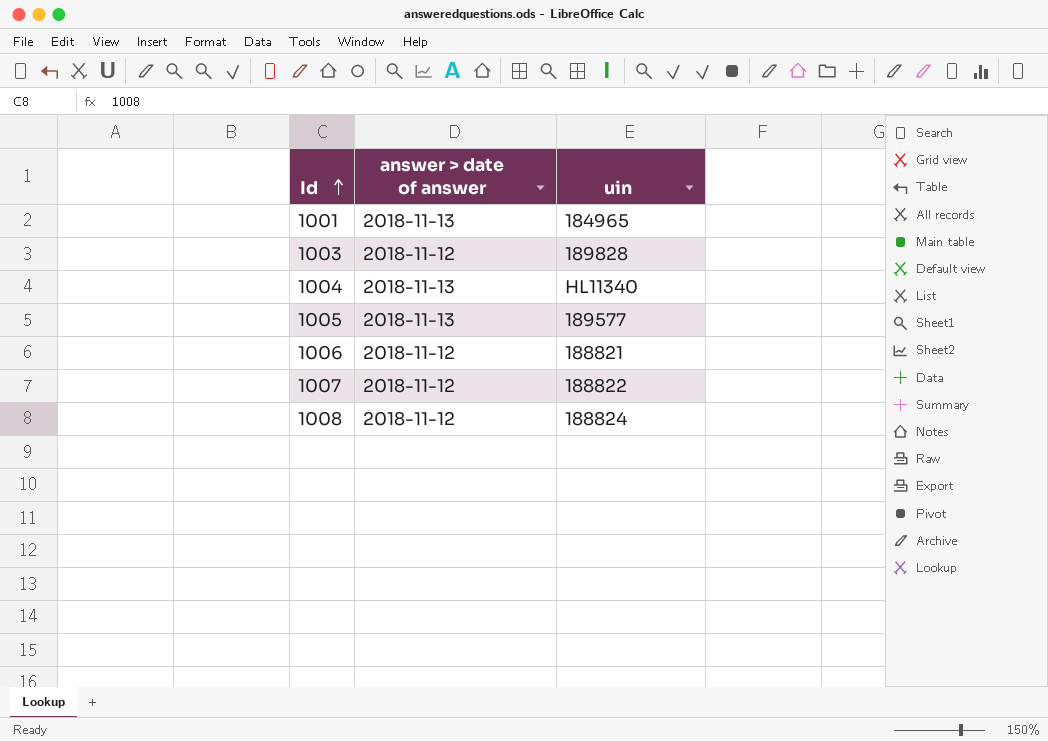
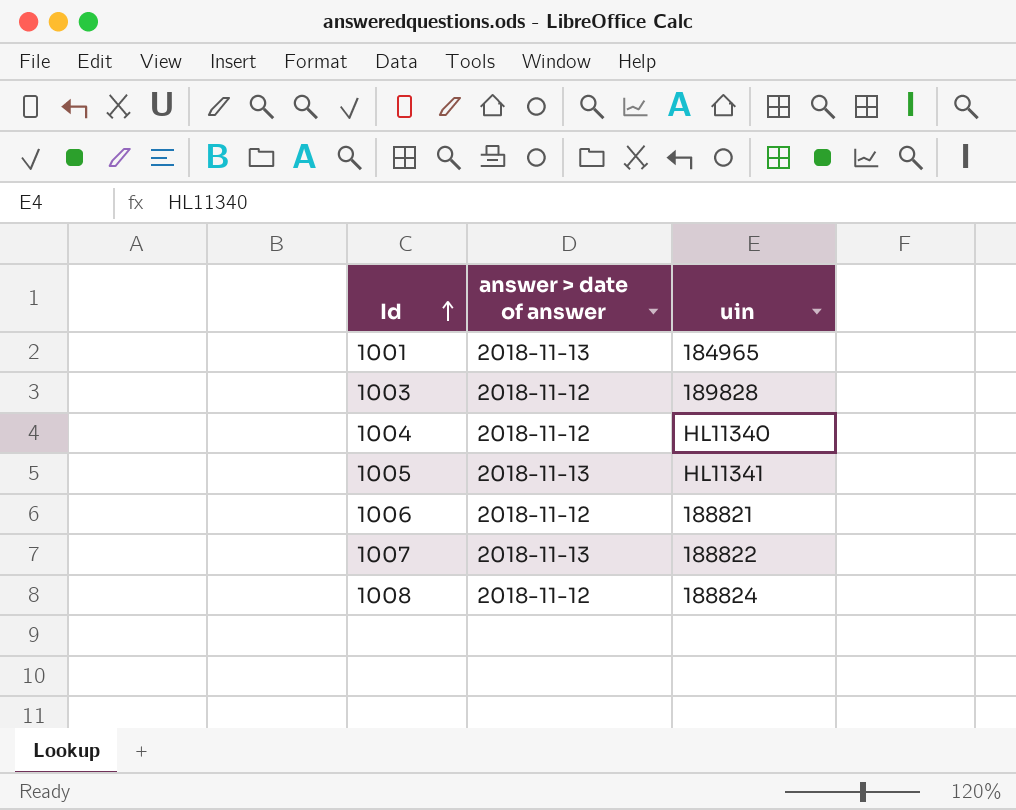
1004 | answer > date of answer: 2018-11-13 -> 2018-11-12
1005 | uin: 189577 -> HL11341
1007 | answer > date of answer: 2018-11-12 -> 2018-11-13

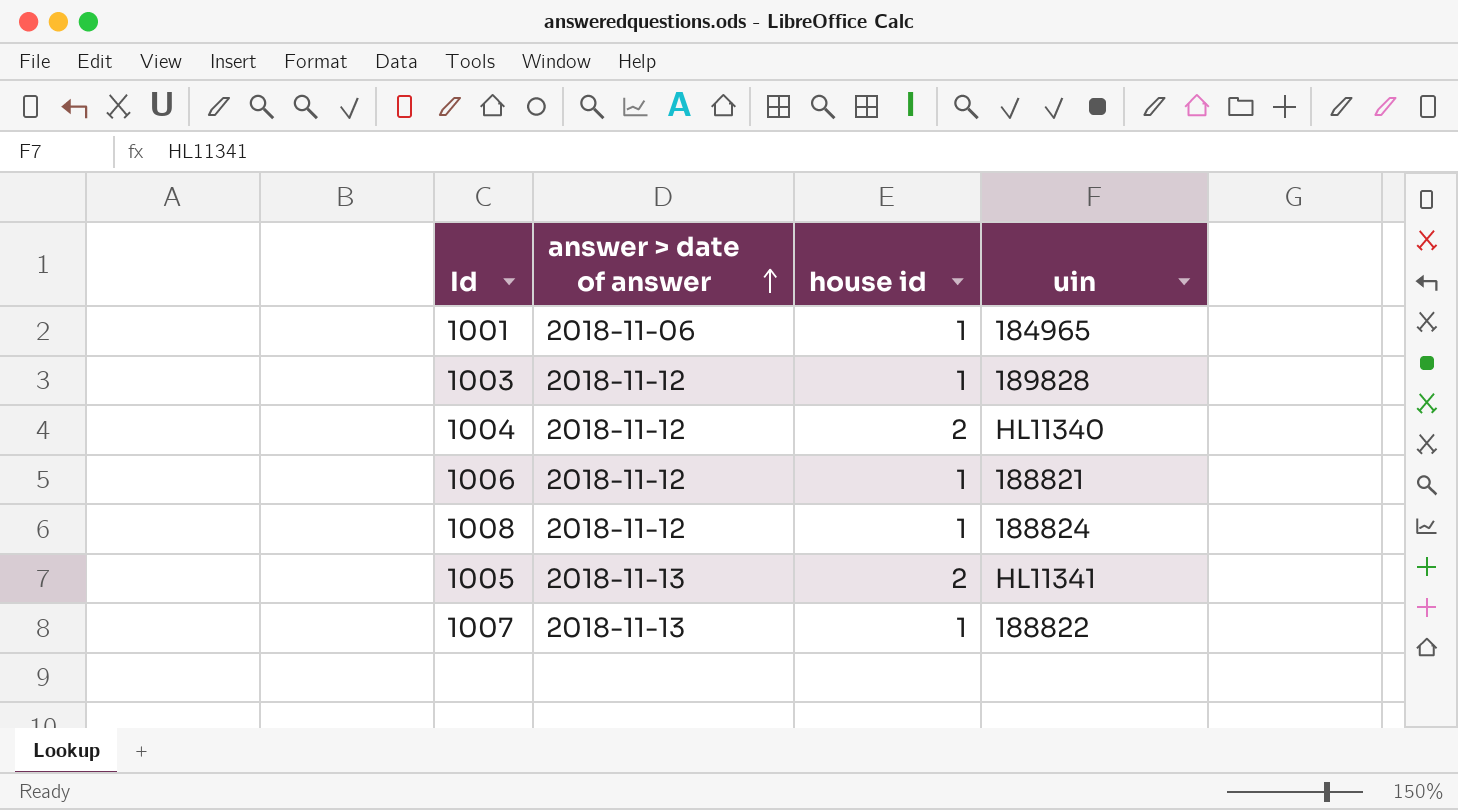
row order: Id ascending -> answer > date of answer ascending
column house id | position: none -> 3
1001 | answer > date of answer: 2018-11-13 -> 2018-11-06

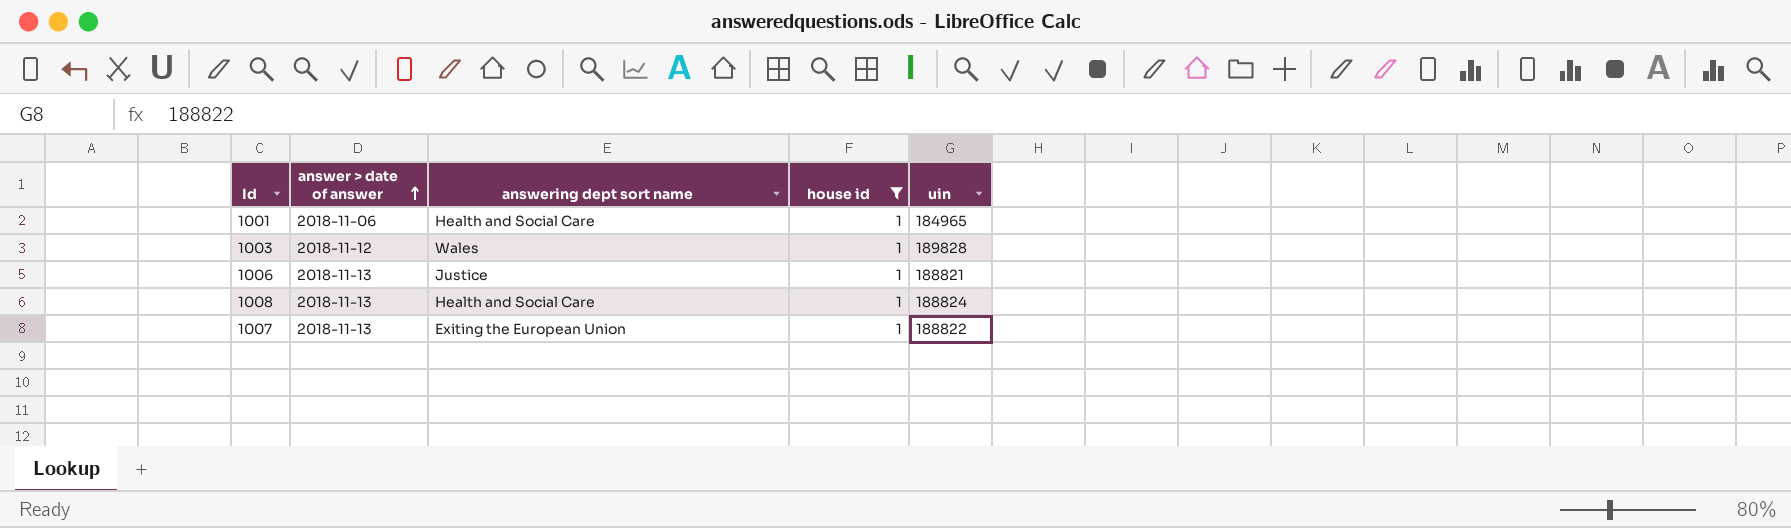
filter: none -> house id = 1
column answering dept sort name | position: none -> 3
1006 | answer > date of answer: 2018-11-12 -> 2018-11-13
1008 | answer > date of answer: 2018-11-12 -> 2018-11-13

